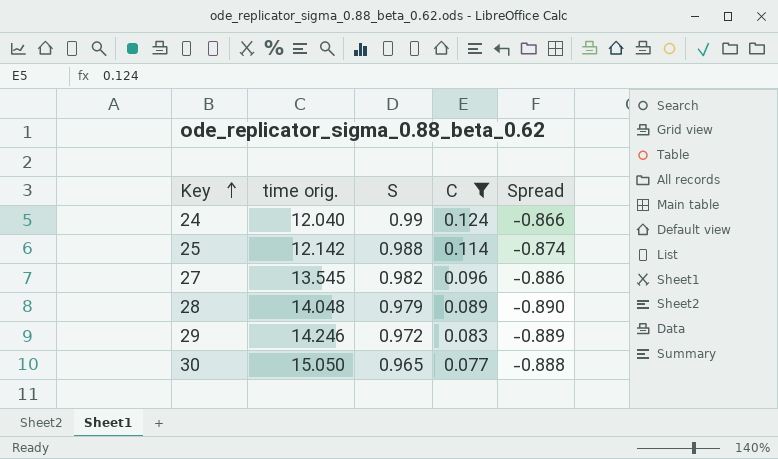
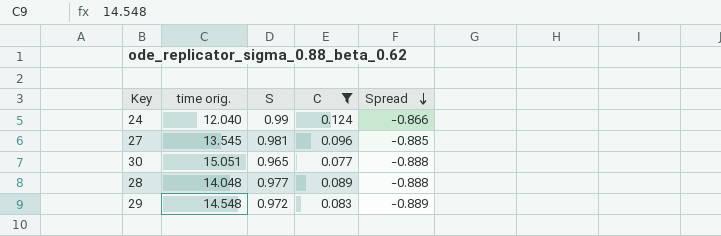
row order: Key ascending -> Spread descending
row 25: 12.142 | 0.988 | 0.114 | -0.874 -> none
27 | S: 0.982 -> 0.981
27 | Spread: -0.886 -> -0.885
30 | time orig.: 15.050 -> 15.051
28 | S: 0.979 -> 0.977
28 | Spread: -0.890 -> -0.888
29 | time orig.: 14.246 -> 14.548

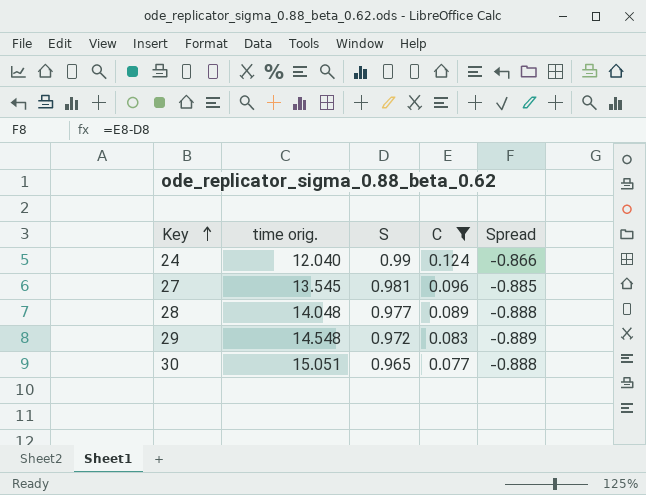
row order: Spread descending -> Key ascending

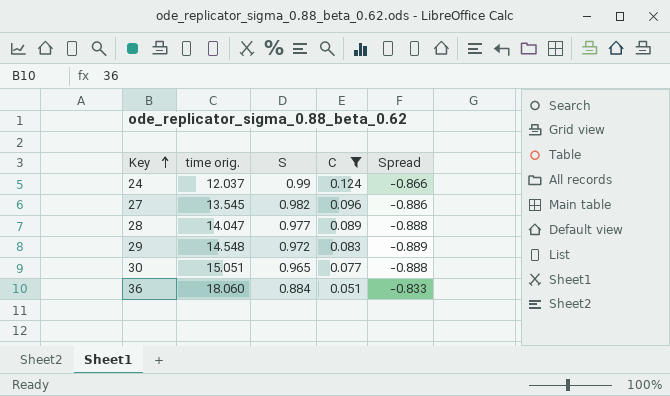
24 | time orig.: 12.040 -> 12.037
27 | S: 0.981 -> 0.982
27 | Spread: -0.885 -> -0.886
28 | time orig.: 14.048 -> 14.047
row 36: none -> 18.060 | 0.884 | 0.051 | -0.833

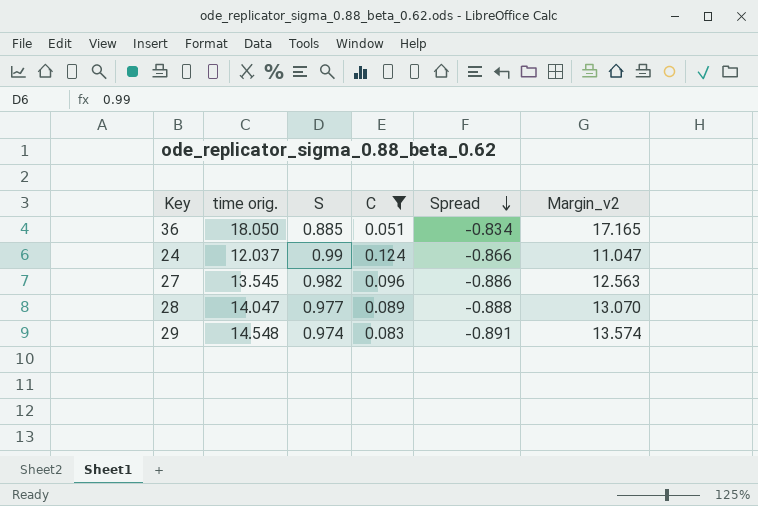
row order: Key ascending -> Spread descending
column Margin_v2 | formula: none -> [time orig.] - [S]
row 30: 15.051 | 0.965 | 0.077 | -0.888 -> none
36 | time orig.: 18.060 -> 18.050
36 | S: 0.884 -> 0.885
36 | Spread: -0.833 -> -0.834
29 | S: 0.972 -> 0.974
29 | Spread: -0.889 -> -0.891

